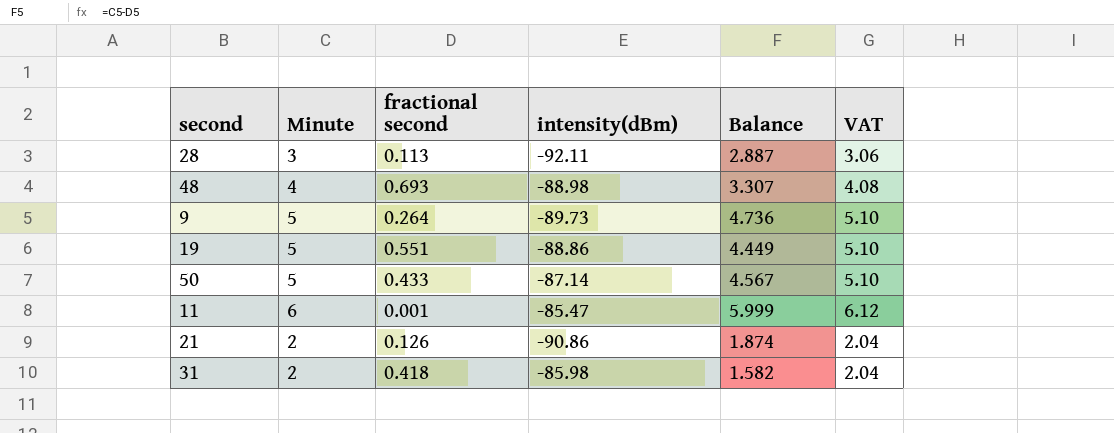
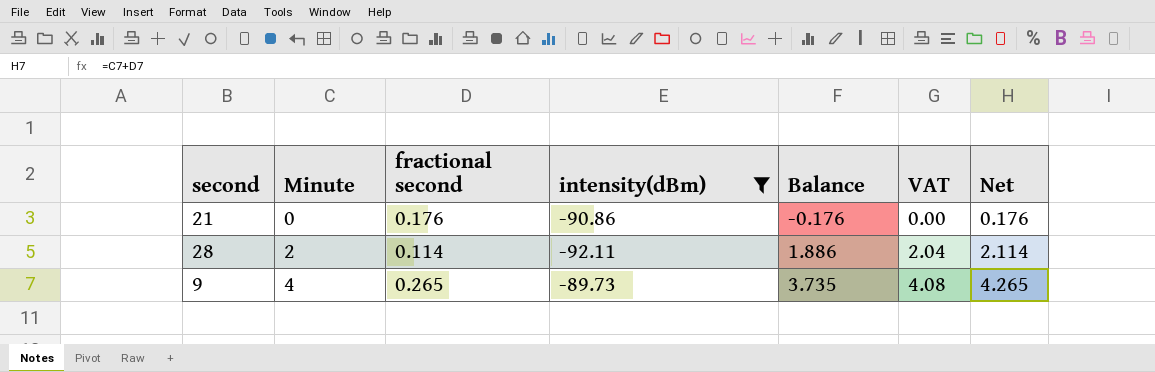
filter: none -> intensity(dBm) <= -89.73
row order: none -> Minute ascending
column Net | formula: none -> [Minute] + [fractional second]
21 | Minute: 2 -> 0
21 | fractional second: 0.126 -> 0.176
21 | Balance: 1.874 -> -0.176
21 | VAT: 2.04 -> 0.00
28 | Minute: 3 -> 2
28 | fractional second: 0.113 -> 0.114
28 | Balance: 2.887 -> 1.886
28 | VAT: 3.06 -> 2.04
9 | Minute: 5 -> 4
9 | fractional second: 0.264 -> 0.265
9 | Balance: 4.736 -> 3.735
9 | VAT: 5.10 -> 4.08

